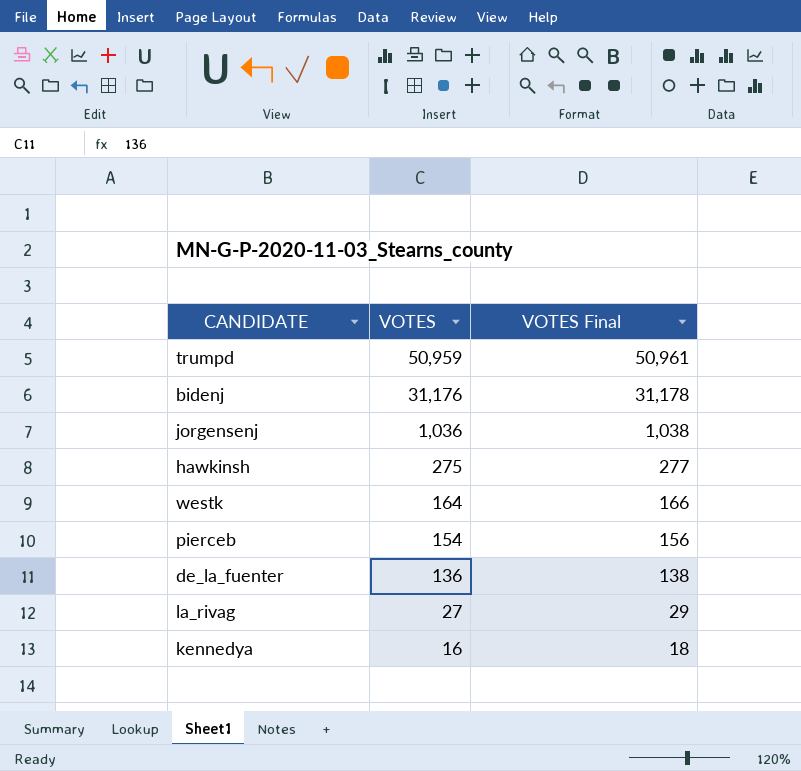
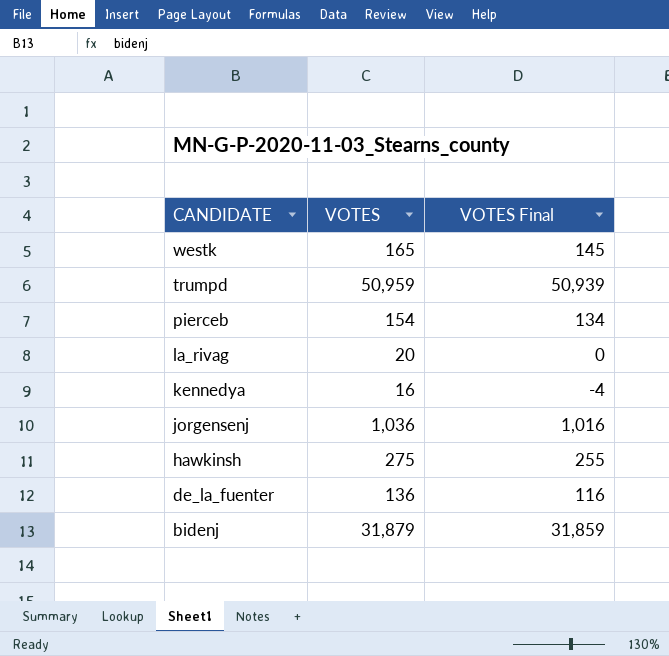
row order: VOTES descending -> CANDIDATE descending
column VOTES Final | formula: [VOTES] + 2 -> [VOTES] - 20
westk | VOTES: 164 -> 165
la_rivag | VOTES: 27 -> 20
bidenj | VOTES: 31,176 -> 31,879

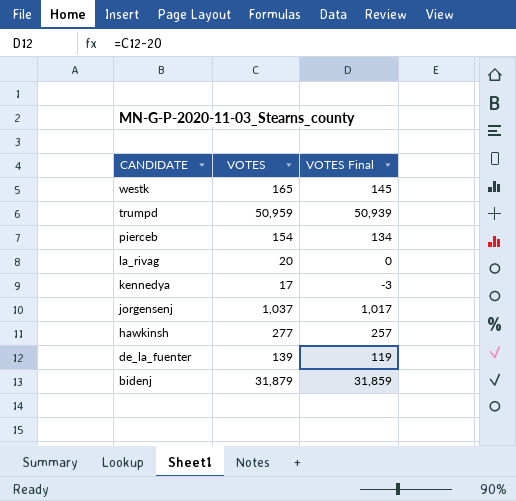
kennedya | VOTES: 16 -> 17
kennedya | VOTES Final: -4 -> -3
jorgensenj | VOTES: 1,036 -> 1,037
jorgensenj | VOTES Final: 1,016 -> 1,017
hawkinsh | VOTES: 275 -> 277
hawkinsh | VOTES Final: 255 -> 257
de_la_fuenter | VOTES: 136 -> 139
de_la_fuenter | VOTES Final: 116 -> 119

